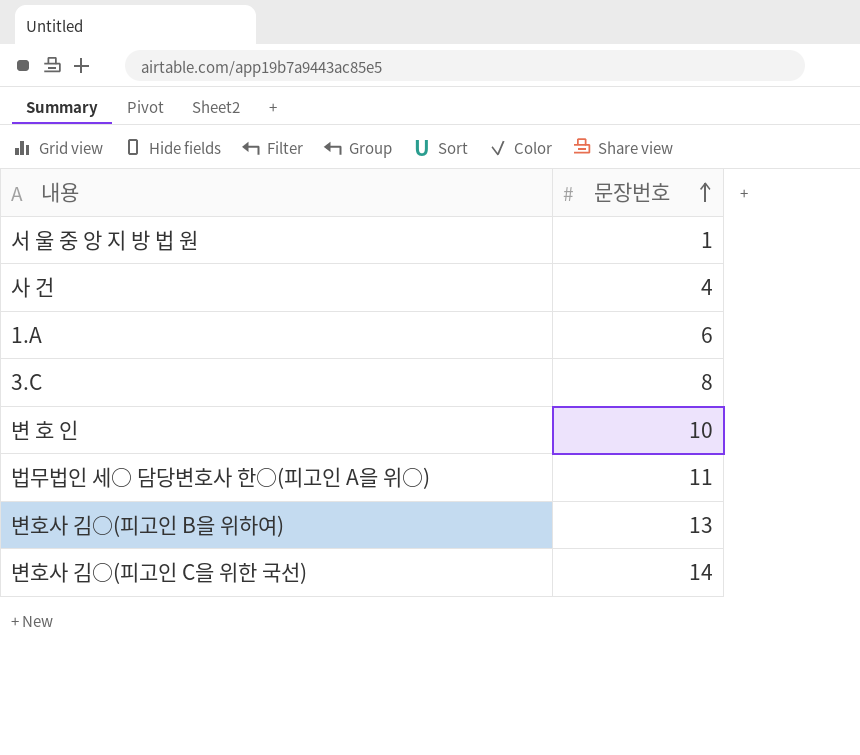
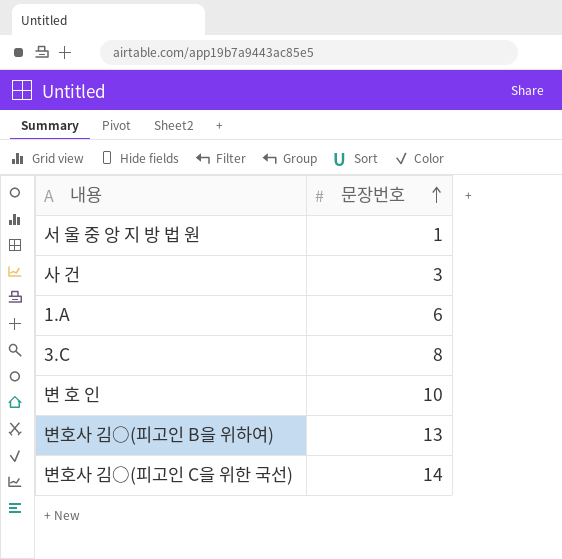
row 법무법인 세○ 담당변호사 한○(피고인 A을 위○): 11 -> none
사 건 | 문장번호: 4 -> 3

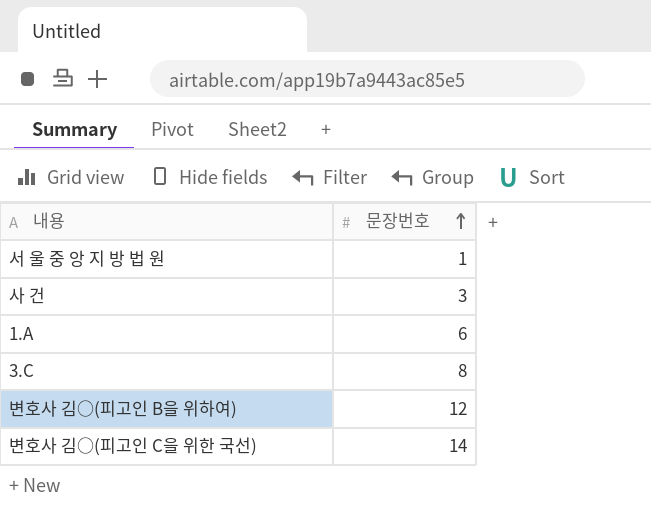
row 변 호 인: 10 -> none
변호사 김○(피고인 B을 위하여) | 문장번호: 13 -> 12

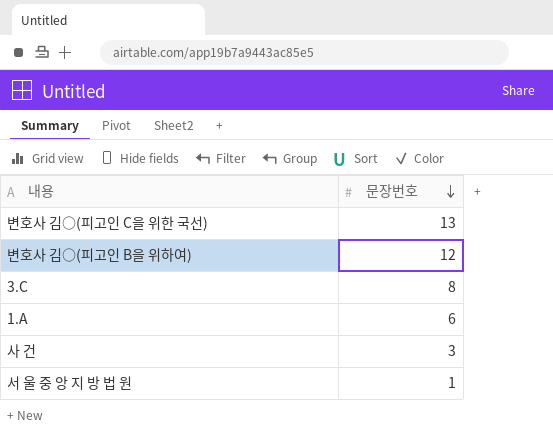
row order: 문장번호 ascending -> 문장번호 descending
변호사 김○(피고인 C을 위한 국선) | 문장번호: 14 -> 13

